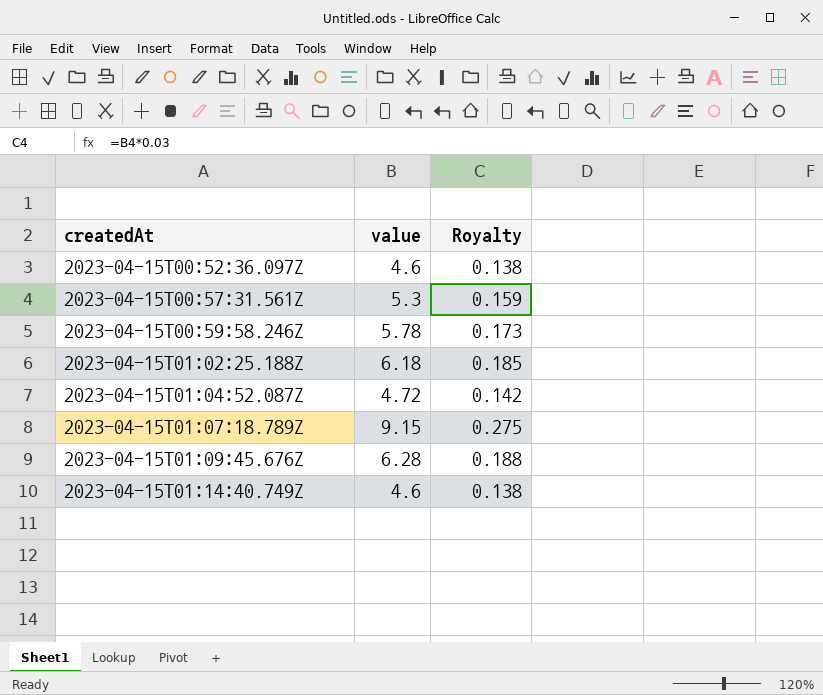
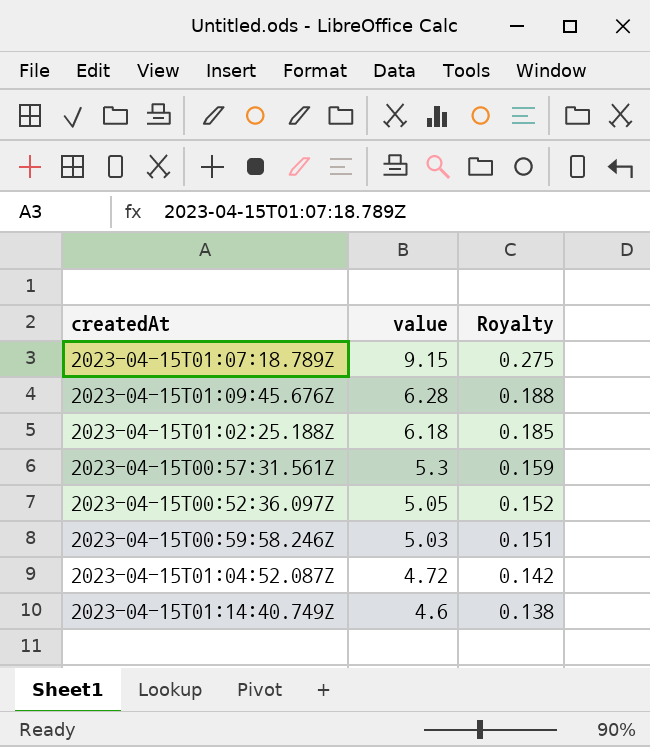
row order: createdAt ascending -> value descending
2023-04-15T00:52:36.097Z | value: 4.6 -> 5.05
2023-04-15T00:52:36.097Z | Royalty: 0.138 -> 0.152
2023-04-15T00:59:58.246Z | value: 5.78 -> 5.03
2023-04-15T00:59:58.246Z | Royalty: 0.173 -> 0.151

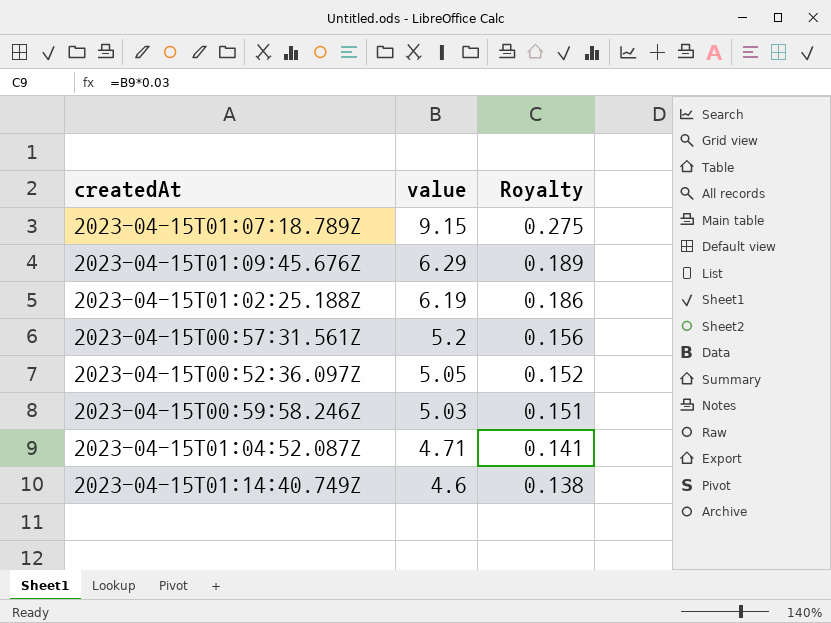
2023-04-15T01:09:45.676Z | value: 6.28 -> 6.29
2023-04-15T01:09:45.676Z | Royalty: 0.188 -> 0.189
2023-04-15T01:02:25.188Z | value: 6.18 -> 6.19
2023-04-15T01:02:25.188Z | Royalty: 0.185 -> 0.186
2023-04-15T00:57:31.561Z | value: 5.3 -> 5.2
2023-04-15T00:57:31.561Z | Royalty: 0.159 -> 0.156
2023-04-15T01:04:52.087Z | value: 4.72 -> 4.71
2023-04-15T01:04:52.087Z | Royalty: 0.142 -> 0.141

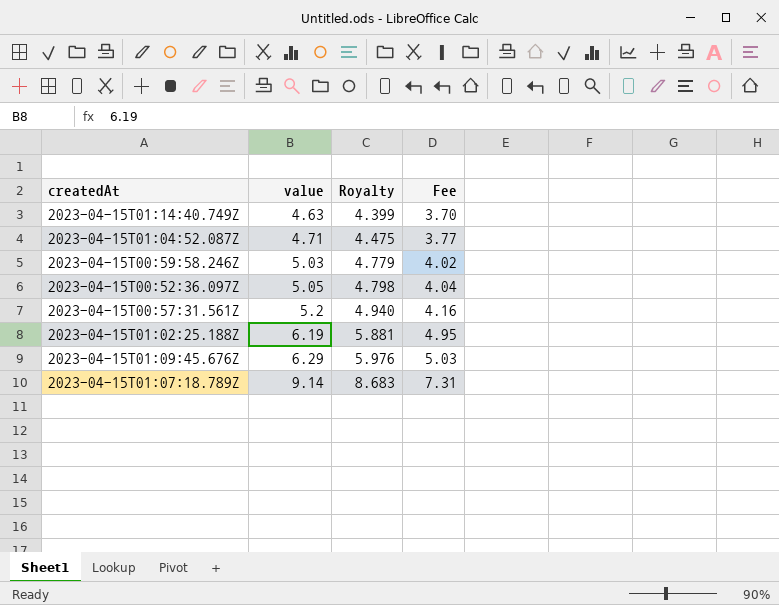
row order: value descending -> value ascending
column Royalty | formula: [value] * 0.03 -> [value] * 0.95
column Fee | formula: none -> [value] * 0.8
2023-04-15T01:14:40.749Z | value: 4.6 -> 4.63
2023-04-15T01:07:18.789Z | value: 9.15 -> 9.14

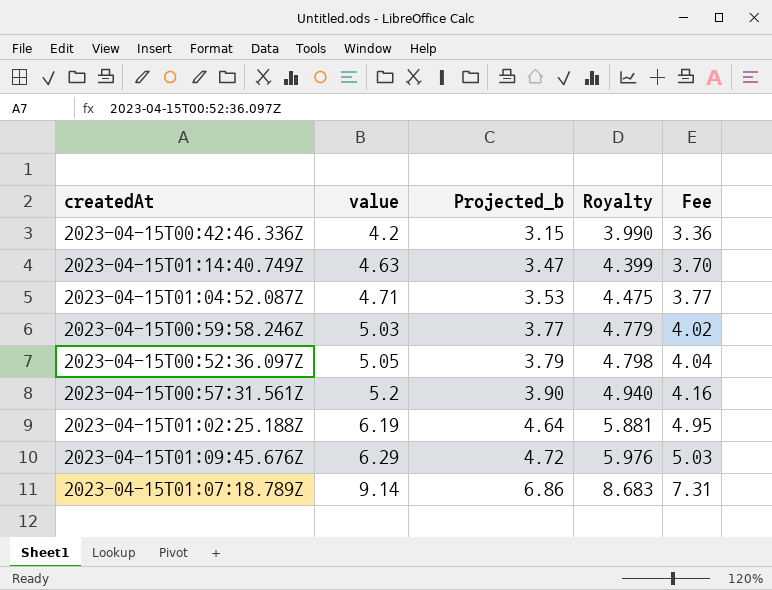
column Projected_b | formula: none -> [value] * 0.75
row 2023-04-15T00:42:46.336Z: none -> 4.2 | 3.15 | 3.990 | 3.36

